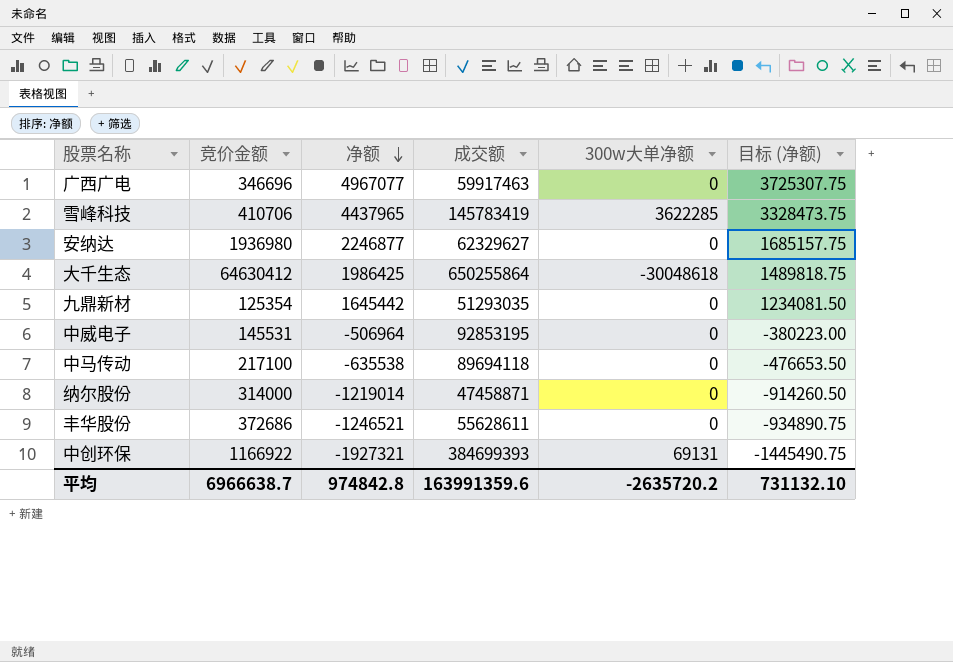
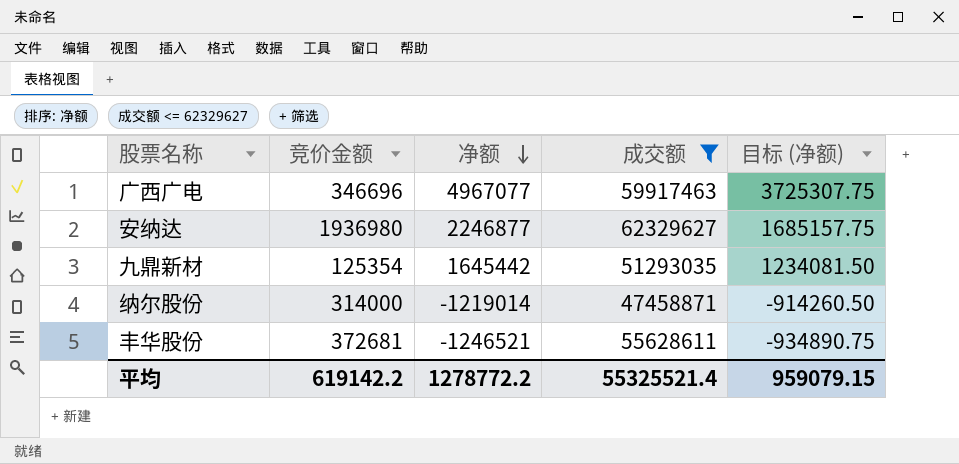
filter: none -> 成交额 <= 62329627
column 300w大单净额 | position: 5 -> none
丰华股份 | 竞价金额: 372686 -> 372681
平均 | 竞价金额: 6966638.7 -> 619142.2
平均 | 净额: 974842.8 -> 1278772.2
平均 | 成交额: 163991359.6 -> 55325521.4
平均 | 目标 (净额): 731132.10 -> 959079.15

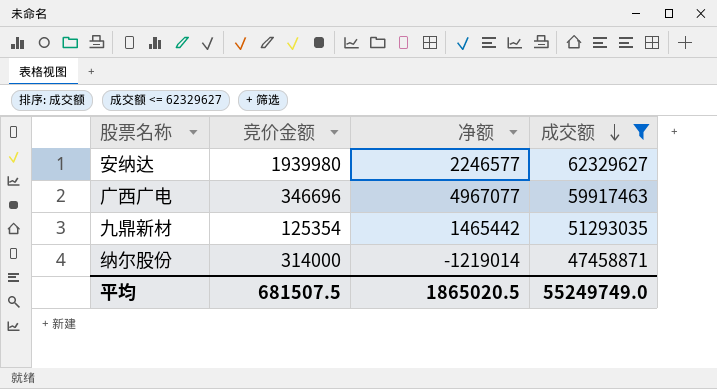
row order: 净额 descending -> 成交额 descending
column 目标 (净额) | formula: [净额] * 0.75 -> none
row 丰华股份: 372681 | -1246521 | 55628611 | -934890.75 -> none
安纳达 | 竞价金额: 1936980 -> 1939980
安纳达 | 净额: 2246877 -> 2246577
九鼎新材 | 净额: 1645442 -> 1465442
平均 | 竞价金额: 619142.2 -> 681507.5
平均 | 净额: 1278772.2 -> 1865020.5
平均 | 成交额: 55325521.4 -> 55249749.0

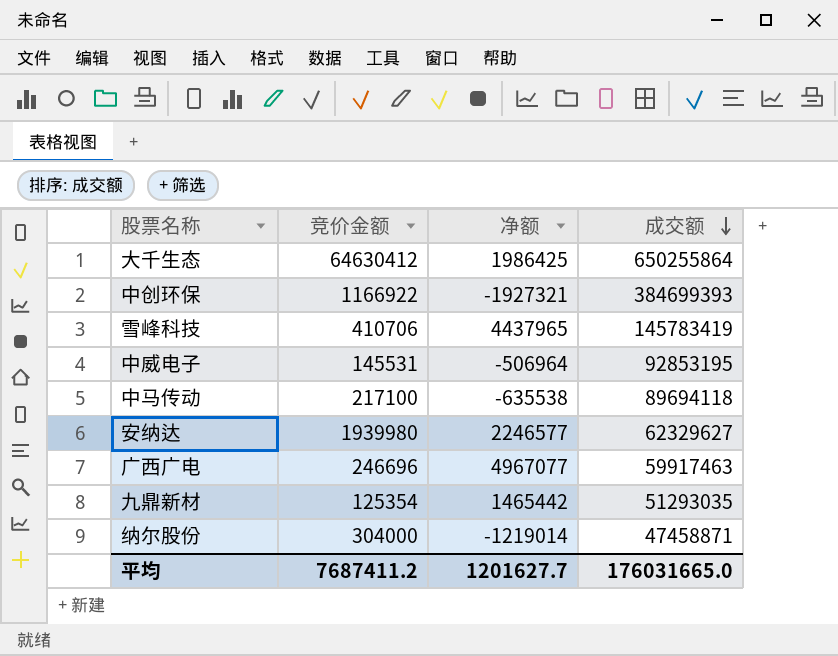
filter: 成交额 <= 62329627 -> none
广西广电 | 竞价金额: 346696 -> 246696
纳尔股份 | 竞价金额: 314000 -> 304000
平均 | 竞价金额: 681507.5 -> 7687411.2
平均 | 净额: 1865020.5 -> 1201627.7
平均 | 成交额: 55249749.0 -> 176031665.0

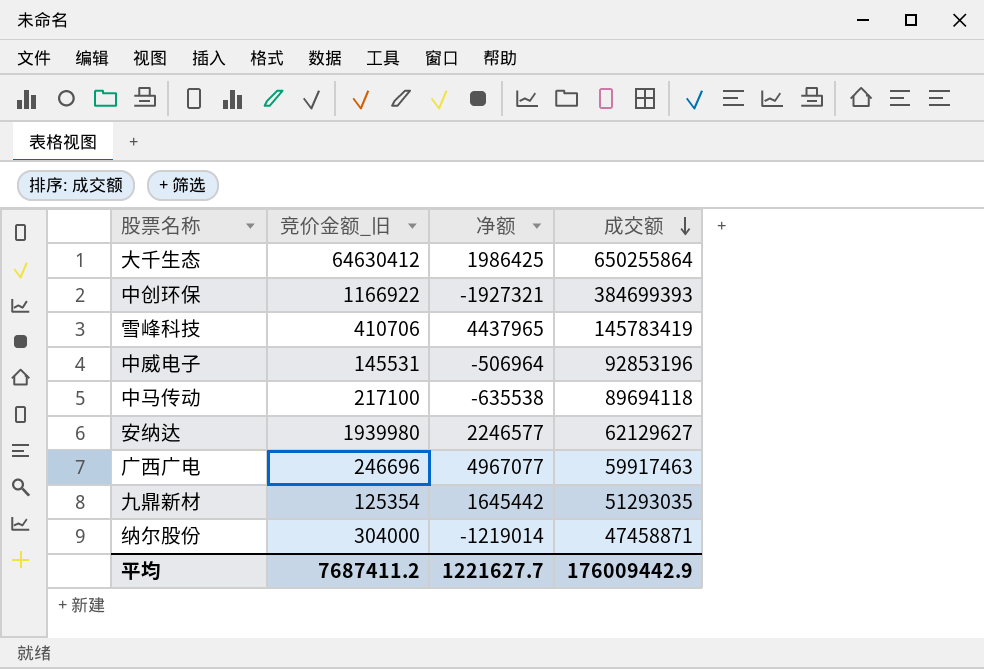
column name: 竞价金额 -> 竞价金额_旧
中威电子 | 成交额: 92853195 -> 92853196
安纳达 | 成交额: 62329627 -> 62129627
九鼎新材 | 净额: 1465442 -> 1645442
平均 | 净额: 1201627.7 -> 1221627.7
平均 | 成交额: 176031665.0 -> 176009442.9

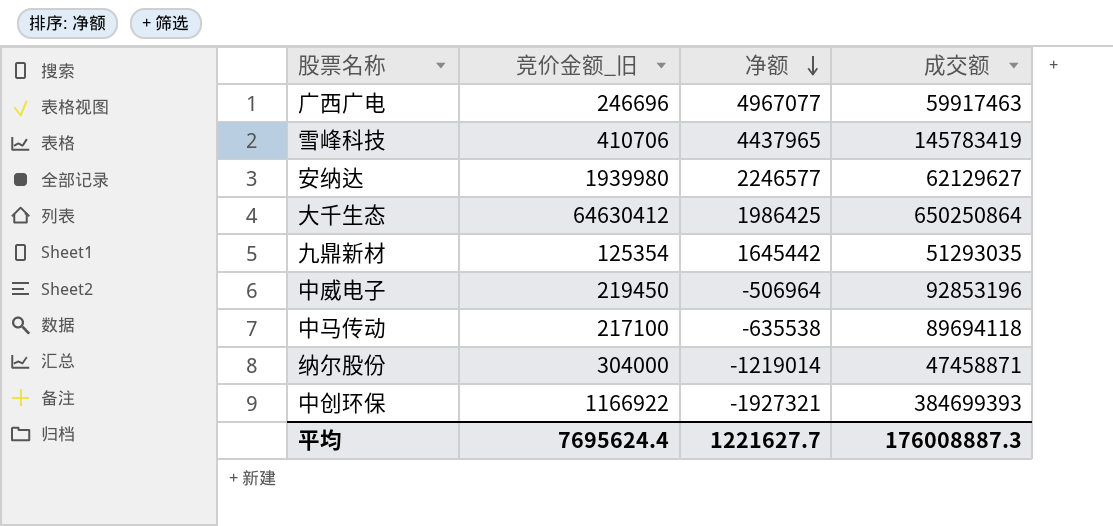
row order: 成交额 descending -> 净额 descending
大千生态 | 成交额: 650255864 -> 650250864
中威电子 | 竞价金额_旧: 145531 -> 219450
平均 | 竞价金额_旧: 7687411.2 -> 7695624.4
平均 | 成交额: 176009442.9 -> 176008887.3

